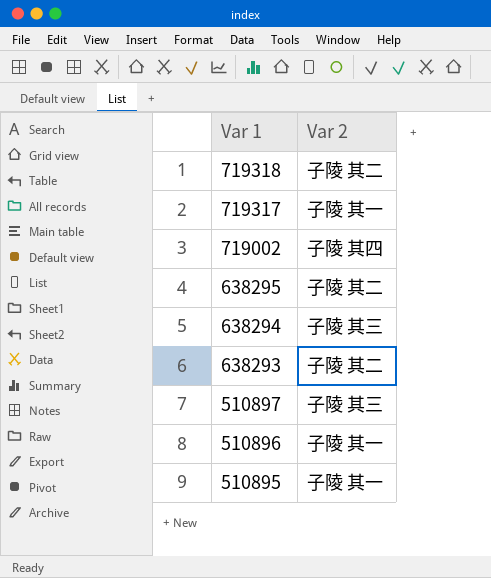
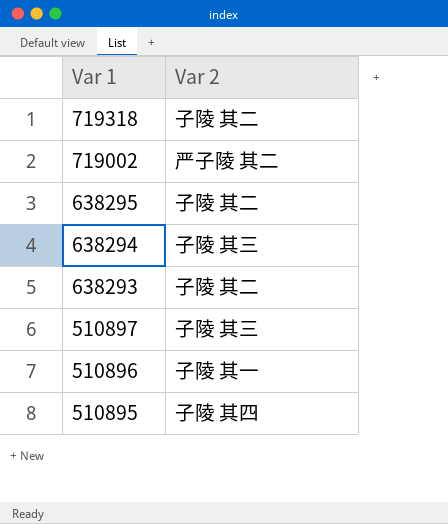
row 719317: 子陵 其一 -> none
719002 | Var 2: 子陵 其四 -> 严子陵 其二
510895 | Var 2: 子陵 其一 -> 子陵 其四

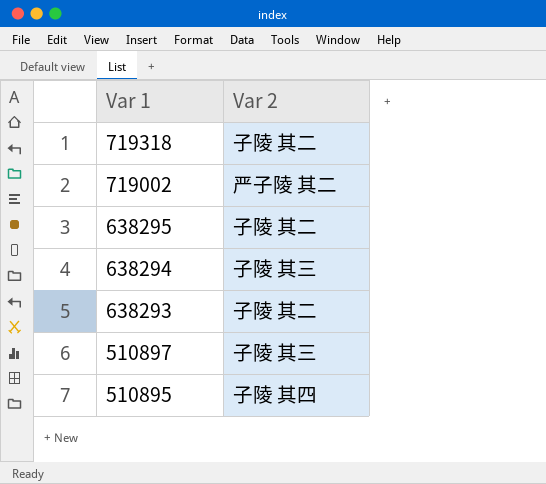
row 510896: 子陵 其一 -> none

